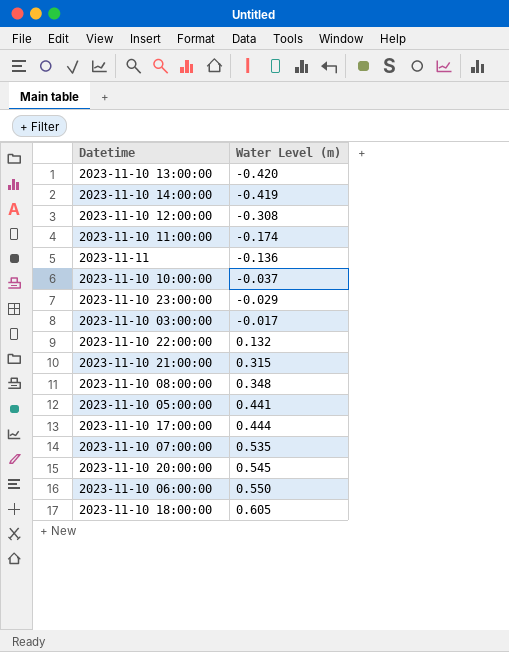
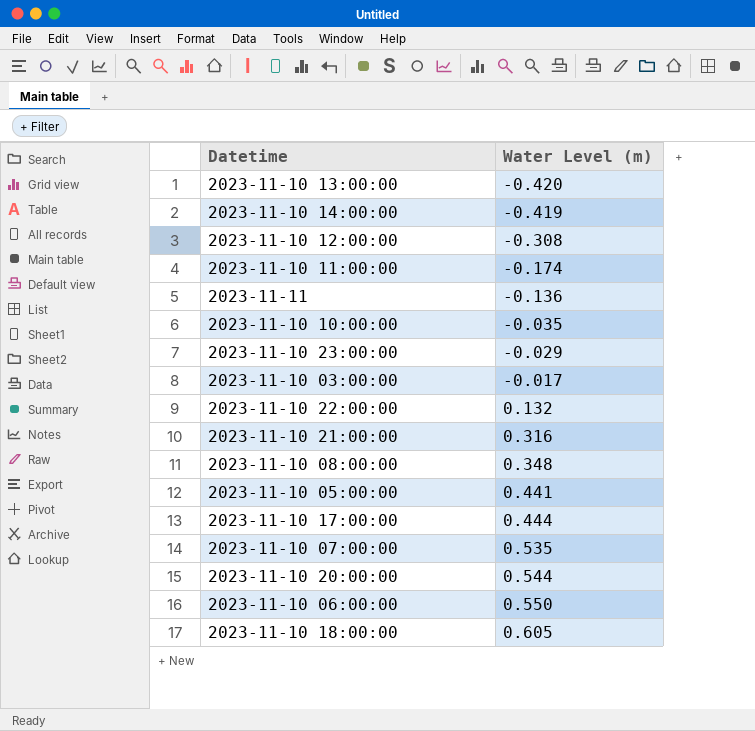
2023-11-10 10:00:00 | Water Level (m): -0.037 -> -0.035
2023-11-10 21:00:00 | Water Level (m): 0.315 -> 0.316
2023-11-10 20:00:00 | Water Level (m): 0.545 -> 0.544

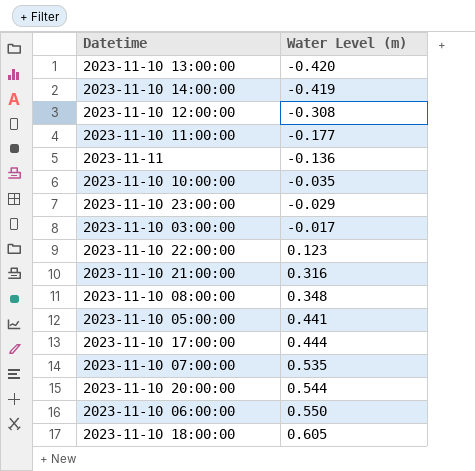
2023-11-10 11:00:00 | Water Level (m): -0.174 -> -0.177
2023-11-10 22:00:00 | Water Level (m): 0.132 -> 0.123

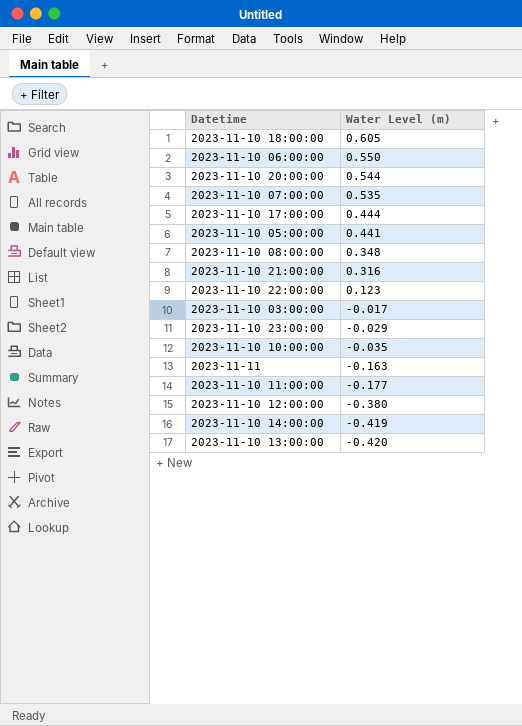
row order: Water Level (m) ascending -> Water Level (m) descending
2023-11-11 | Water Level (m): -0.136 -> -0.163
2023-11-10 12:00:00 | Water Level (m): -0.308 -> -0.380

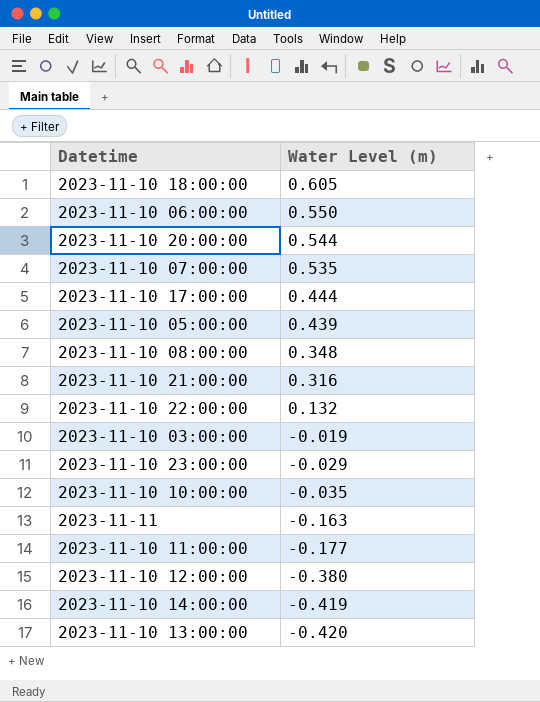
2023-11-10 05:00:00 | Water Level (m): 0.441 -> 0.439
2023-11-10 22:00:00 | Water Level (m): 0.123 -> 0.132
2023-11-10 03:00:00 | Water Level (m): -0.017 -> -0.019

